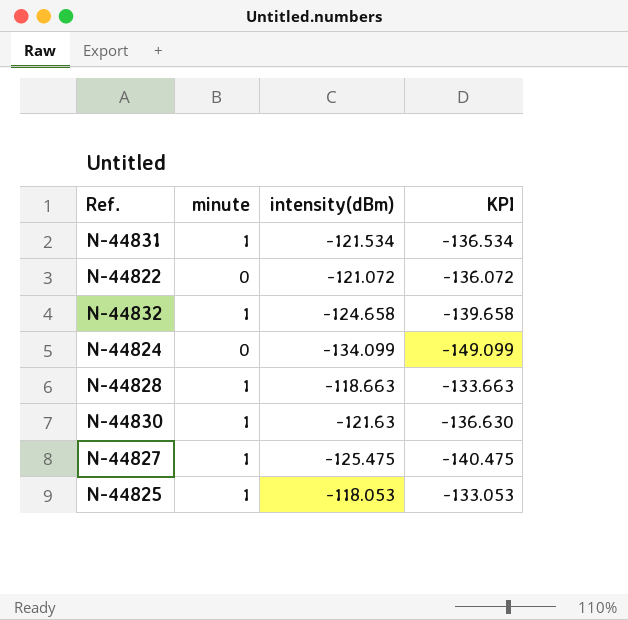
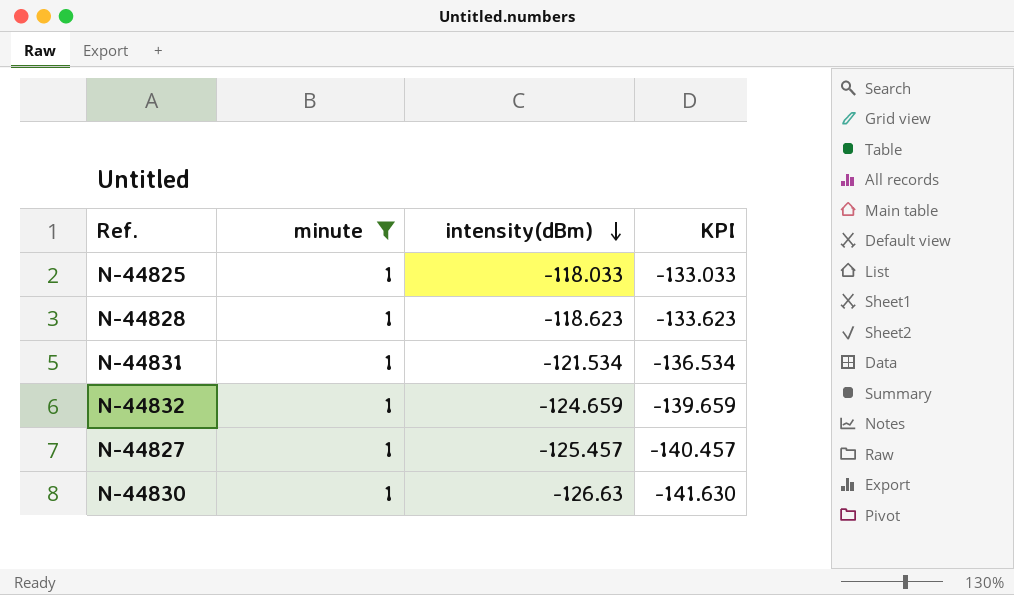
filter: none -> minute = 1
row order: none -> intensity(dBm) descending
N-44825 | intensity(dBm): -118.053 -> -118.033
N-44825 | KPI: -133.053 -> -133.033
N-44828 | intensity(dBm): -118.663 -> -118.623
N-44828 | KPI: -133.663 -> -133.623
N-44832 | intensity(dBm): -124.658 -> -124.659
N-44832 | KPI: -139.658 -> -139.659
N-44827 | intensity(dBm): -125.475 -> -125.457
N-44827 | KPI: -140.475 -> -140.457
N-44830 | intensity(dBm): -121.63 -> -126.63
N-44830 | KPI: -136.630 -> -141.630

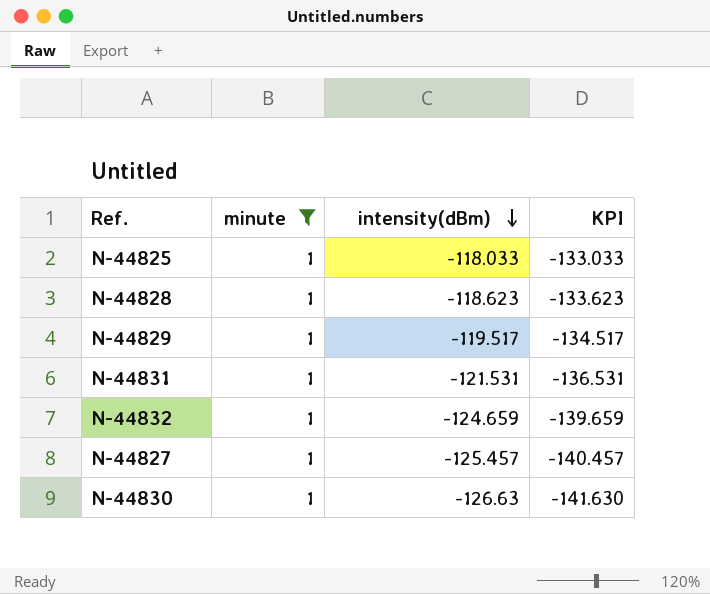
row N-44829: none -> 1 | -119.517 | -134.517
N-44831 | intensity(dBm): -121.534 -> -121.531
N-44831 | KPI: -136.534 -> -136.531

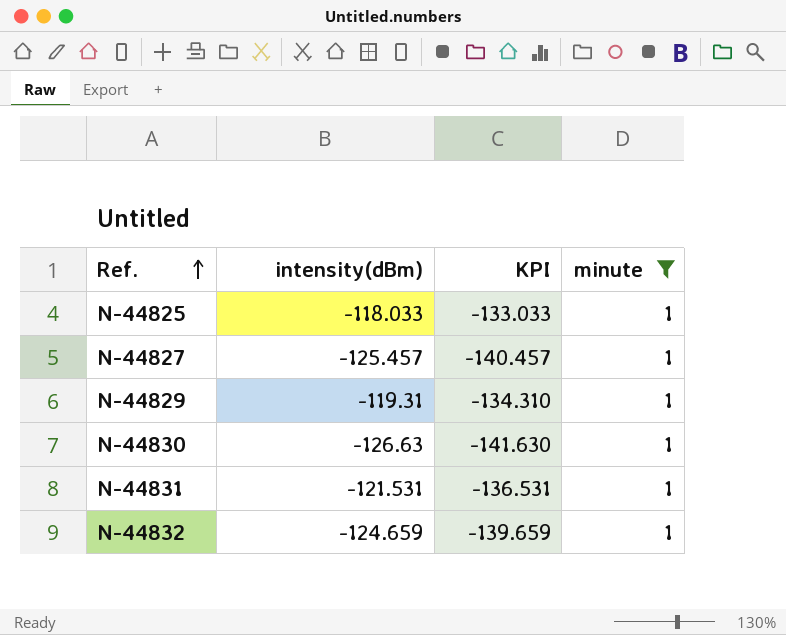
row order: intensity(dBm) descending -> Ref. ascending
column minute | position: 2 -> 4
row N-44828: 1 | -118.623 | -133.623 -> none
N-44829 | intensity(dBm): -119.517 -> -119.31
N-44829 | KPI: -134.517 -> -134.310

